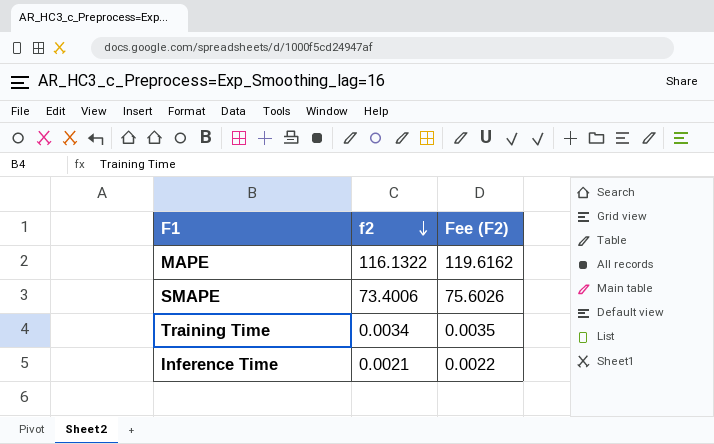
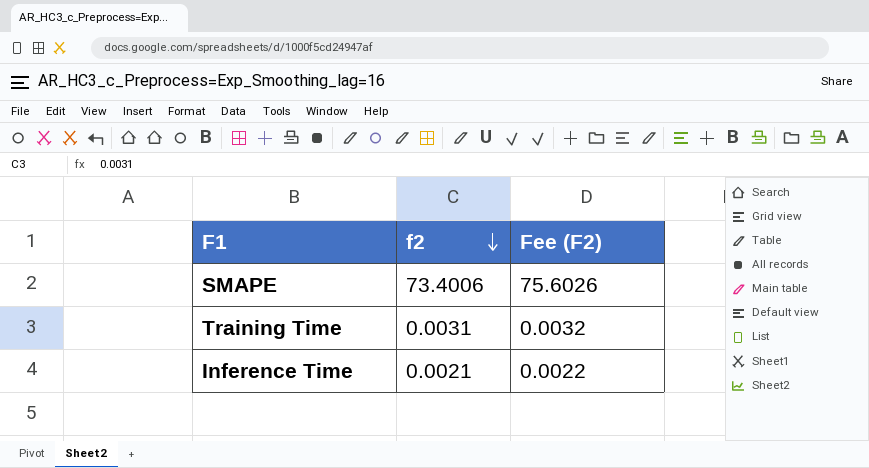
row MAPE: 116.1322 | 119.6162 -> none
Training Time | f2: 0.0034 -> 0.0031
Training Time | Fee (F2): 0.0035 -> 0.0032

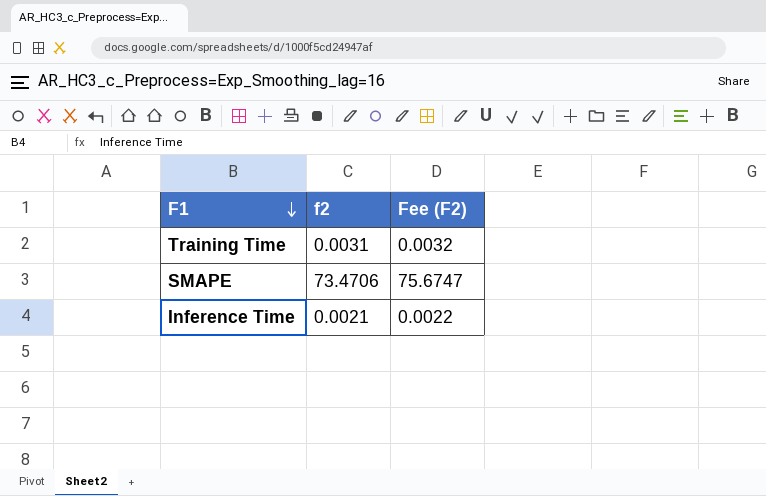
row order: f2 descending -> F1 descending
SMAPE | f2: 73.4006 -> 73.4706
SMAPE | Fee (F2): 75.6026 -> 75.6747

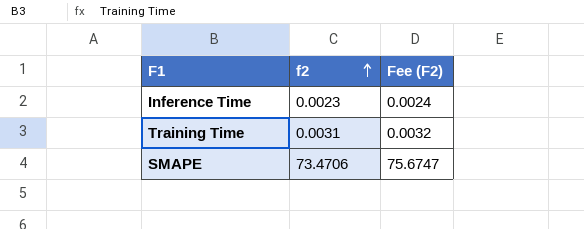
row order: F1 descending -> f2 ascending
Inference Time | f2: 0.0021 -> 0.0023
Inference Time | Fee (F2): 0.0022 -> 0.0024

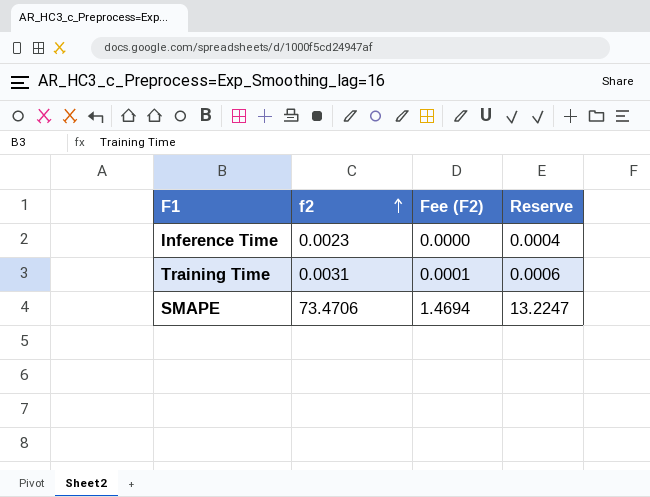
column Fee (F2) | formula: [f2] * 1.03 -> [f2] * 0.02
column Reserve | formula: none -> [f2] * 0.18

